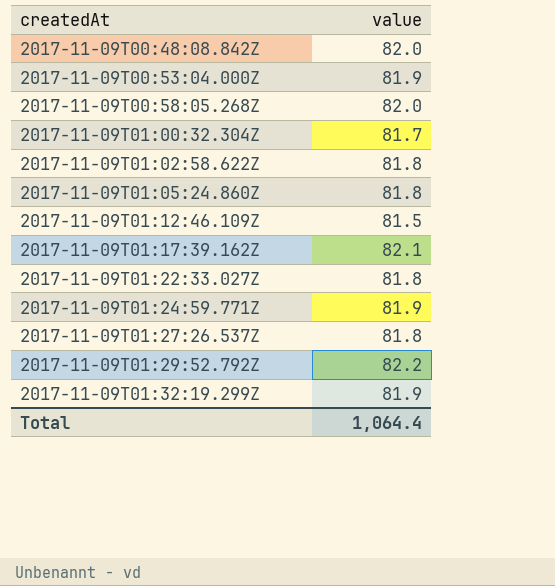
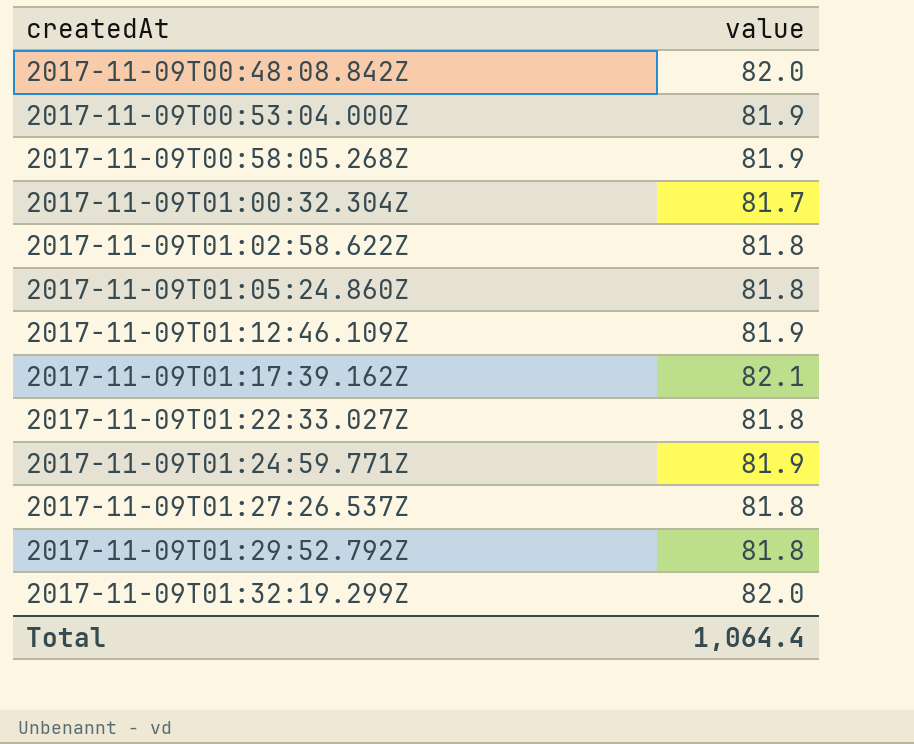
2017-11-09T00:58:05.268Z | value: 82.0 -> 81.9
2017-11-09T01:12:46.109Z | value: 81.5 -> 81.9
2017-11-09T01:29:52.792Z | value: 82.2 -> 81.8
2017-11-09T01:32:19.299Z | value: 81.9 -> 82.0

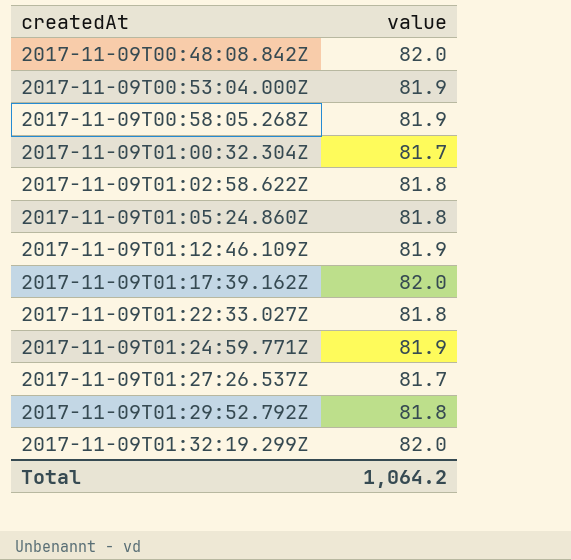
2017-11-09T01:17:39.162Z | value: 82.1 -> 82.0
2017-11-09T01:27:26.537Z | value: 81.8 -> 81.7
Total | value: 1,064.4 -> 1,064.2

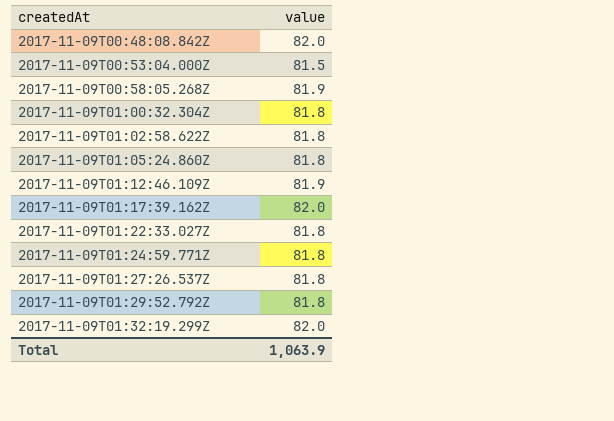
2017-11-09T00:53:04.000Z | value: 81.9 -> 81.5
2017-11-09T01:00:32.304Z | value: 81.7 -> 81.8
2017-11-09T01:24:59.771Z | value: 81.9 -> 81.8
2017-11-09T01:27:26.537Z | value: 81.7 -> 81.8
Total | value: 1,064.2 -> 1,063.9

